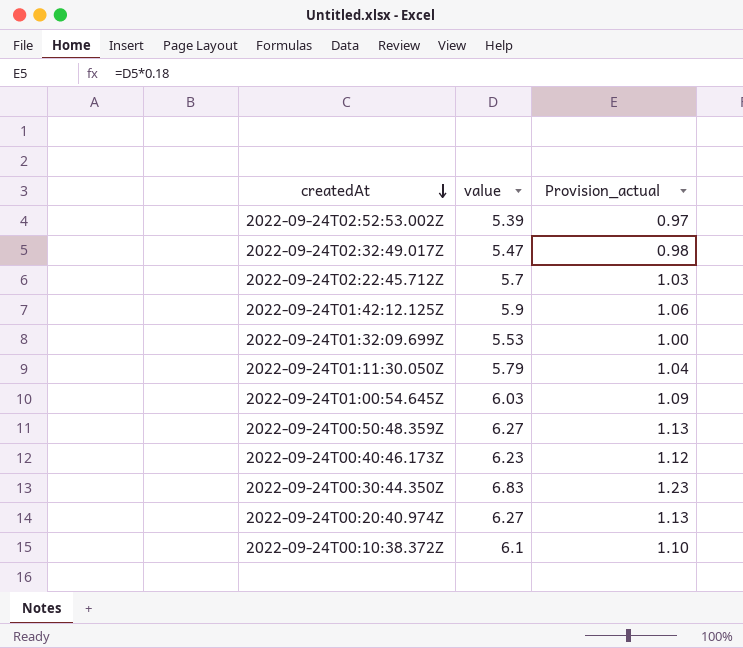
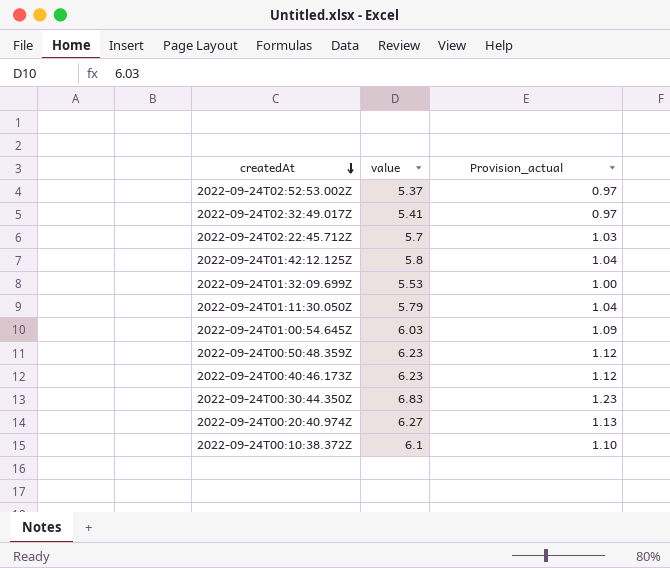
2022-09-24T02:52:53.002Z | value: 5.39 -> 5.37
2022-09-24T02:32:49.017Z | value: 5.47 -> 5.41
2022-09-24T02:32:49.017Z | Provision_actual: 0.98 -> 0.97
2022-09-24T01:42:12.125Z | value: 5.9 -> 5.8
2022-09-24T01:42:12.125Z | Provision_actual: 1.06 -> 1.04
2022-09-24T00:50:48.359Z | value: 6.27 -> 6.23
2022-09-24T00:50:48.359Z | Provision_actual: 1.13 -> 1.12

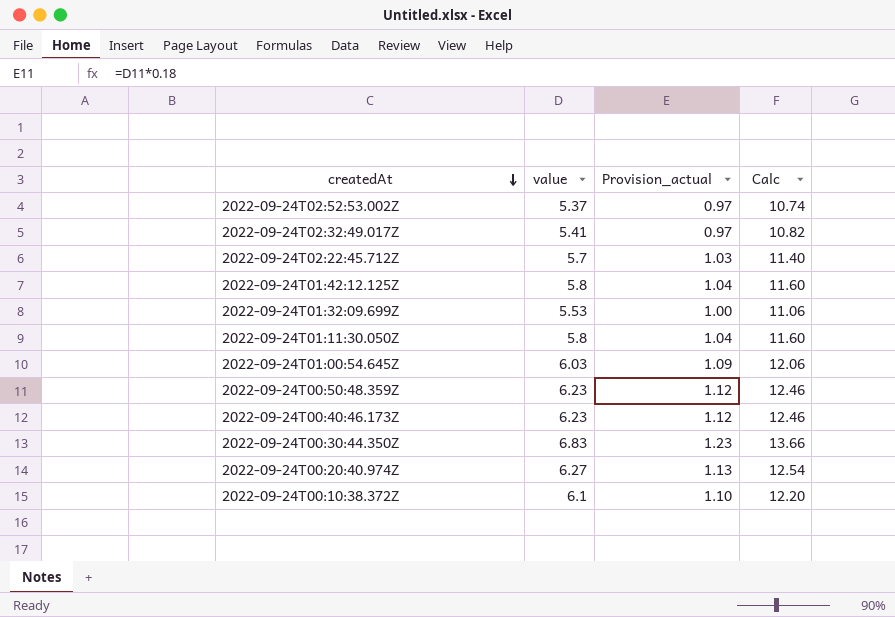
column Calc | formula: none -> [value] * 2
2022-09-24T01:11:30.050Z | value: 5.79 -> 5.8

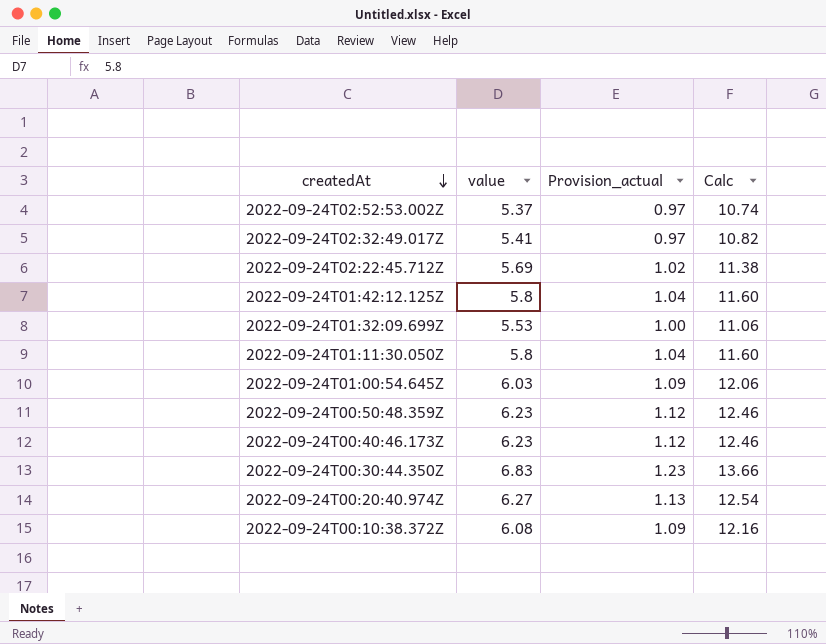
2022-09-24T02:22:45.712Z | value: 5.7 -> 5.69
2022-09-24T02:22:45.712Z | Provision_actual: 1.03 -> 1.02
2022-09-24T02:22:45.712Z | Calc: 11.40 -> 11.38
2022-09-24T00:10:38.372Z | value: 6.1 -> 6.08
2022-09-24T00:10:38.372Z | Provision_actual: 1.10 -> 1.09
2022-09-24T00:10:38.372Z | Calc: 12.20 -> 12.16

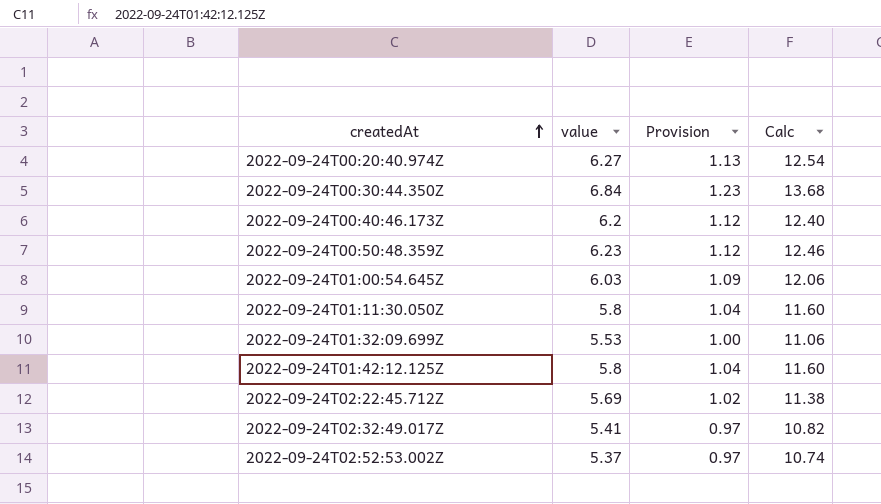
row order: createdAt descending -> createdAt ascending
column name: Provision_actual -> Provision
row 2022-09-24T00:10:38.372Z: 6.08 | 1.09 | 12.16 -> none
2022-09-24T00:30:44.350Z | value: 6.83 -> 6.84
2022-09-24T00:30:44.350Z | Calc: 13.66 -> 13.68
2022-09-24T00:40:46.173Z | value: 6.23 -> 6.2
2022-09-24T00:40:46.173Z | Calc: 12.46 -> 12.40

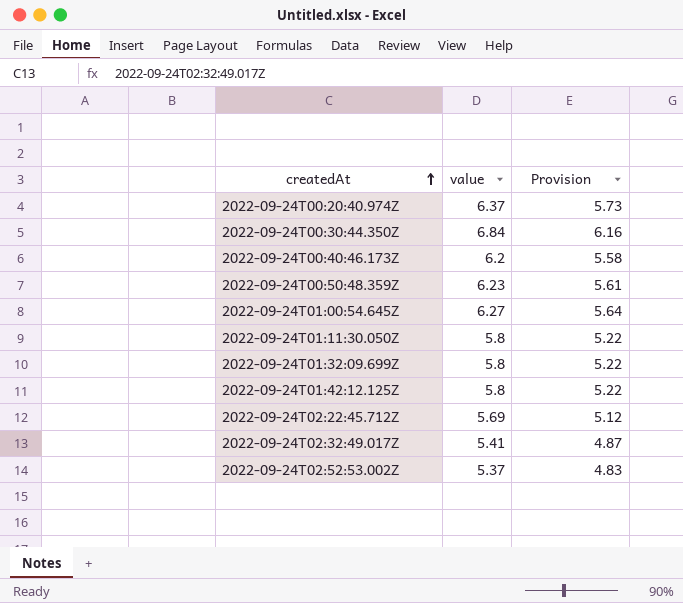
column Calc | formula: [value] * 2 -> none
column Provision | formula: [value] * 0.18 -> [value] * 0.9
2022-09-24T00:20:40.974Z | value: 6.27 -> 6.37
2022-09-24T01:00:54.645Z | value: 6.03 -> 6.27
2022-09-24T01:32:09.699Z | value: 5.53 -> 5.8

